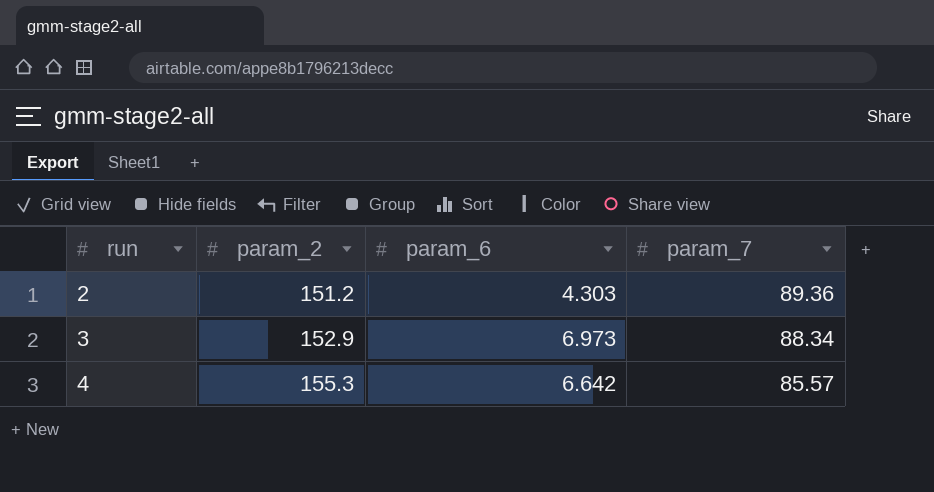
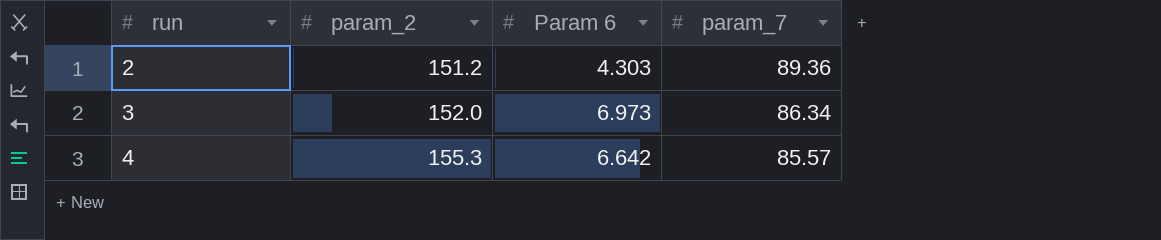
column name: param_6 -> Param 6
3 | param_2: 152.9 -> 152.0
3 | param_7: 88.34 -> 86.34

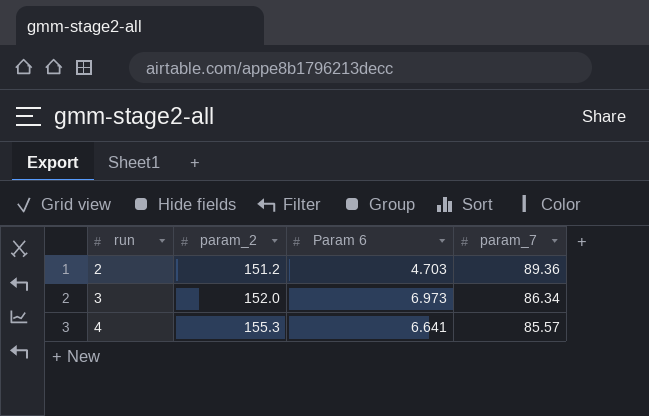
2 | Param 6: 4.303 -> 4.703
4 | Param 6: 6.642 -> 6.641

